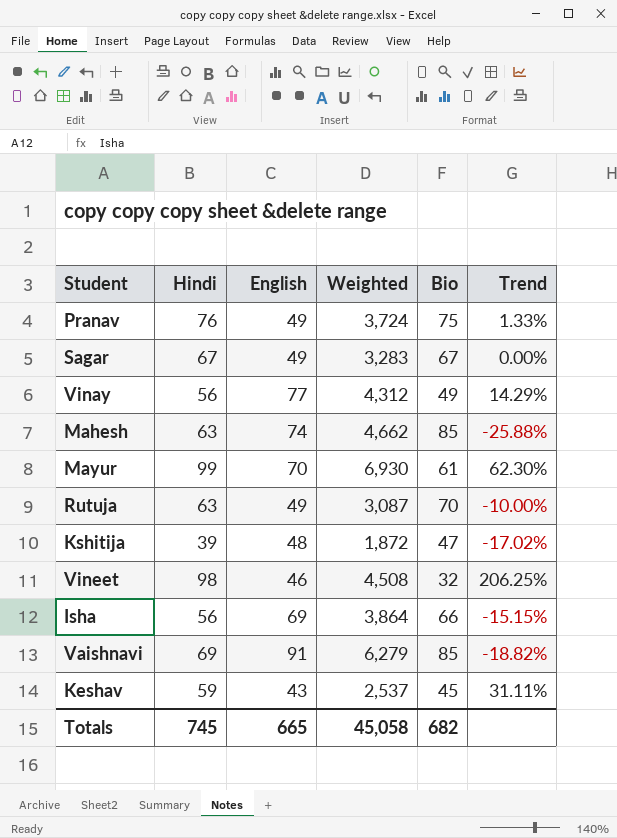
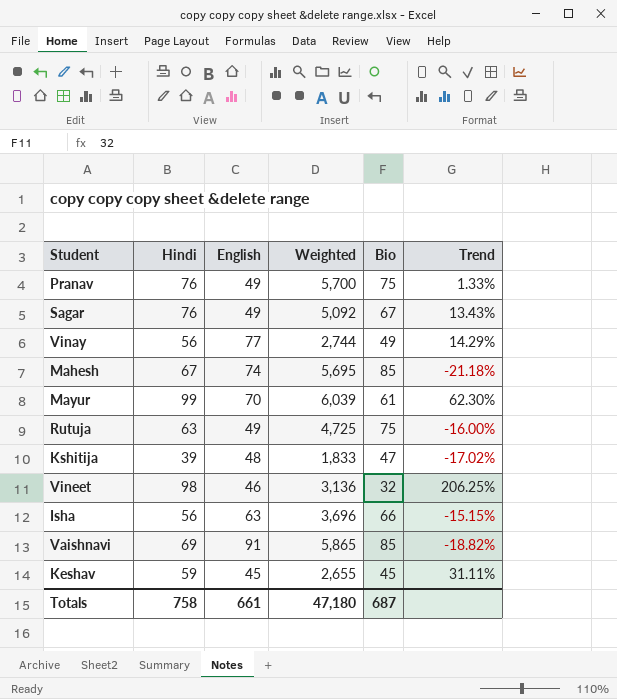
column Weighted | formula: [Hindi] * [English] -> [Hindi] * [Bio]
Sagar | Hindi: 67 -> 76
Sagar | Trend: 0.00% -> 13.43%
Mahesh | Hindi: 63 -> 67
Mahesh | Trend: -25.88% -> -21.18%
Rutuja | Bio: 70 -> 75
Rutuja | Trend: -10.00% -> -16.00%
Isha | English: 69 -> 63
Keshav | English: 43 -> 45
Totals | Hindi: 745 -> 758
Totals | English: 665 -> 661
Totals | Weighted: 45,058 -> 47,180
Totals | Bio: 682 -> 687

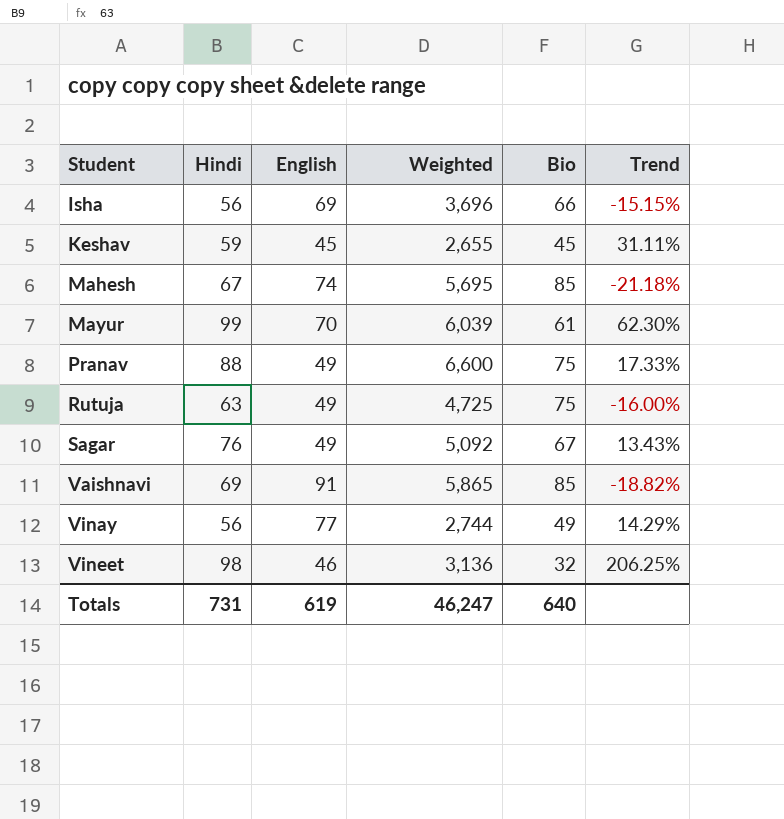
row order: none -> Student ascending
row Kshitija: 39 | 48 | 1,833 | 47 | -17.02% -> none
Isha | English: 63 -> 69
Pranav | Hindi: 76 -> 88
Pranav | Weighted: 5,700 -> 6,600
Pranav | Trend: 1.33% -> 17.33%
Totals | Hindi: 758 -> 731
Totals | English: 661 -> 619
Totals | Weighted: 47,180 -> 46,247
Totals | Bio: 687 -> 640

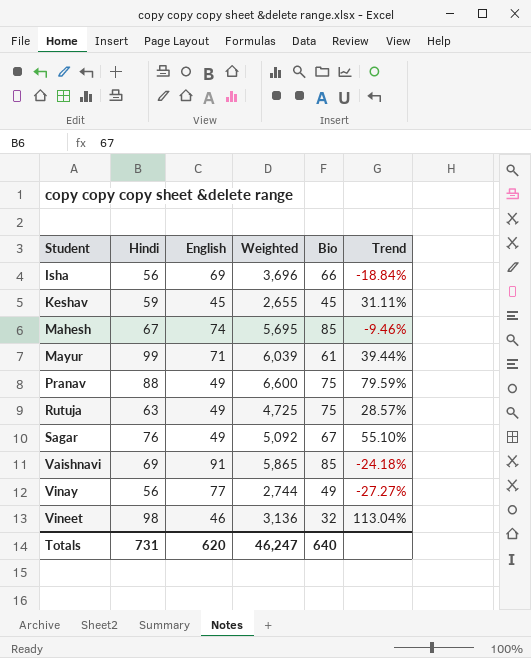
column Trend | formula: ([Hindi] - [Bio]) / [Bio] -> ([Hindi] - [English]) / [English]
Mayur | English: 70 -> 71
Totals | English: 619 -> 620

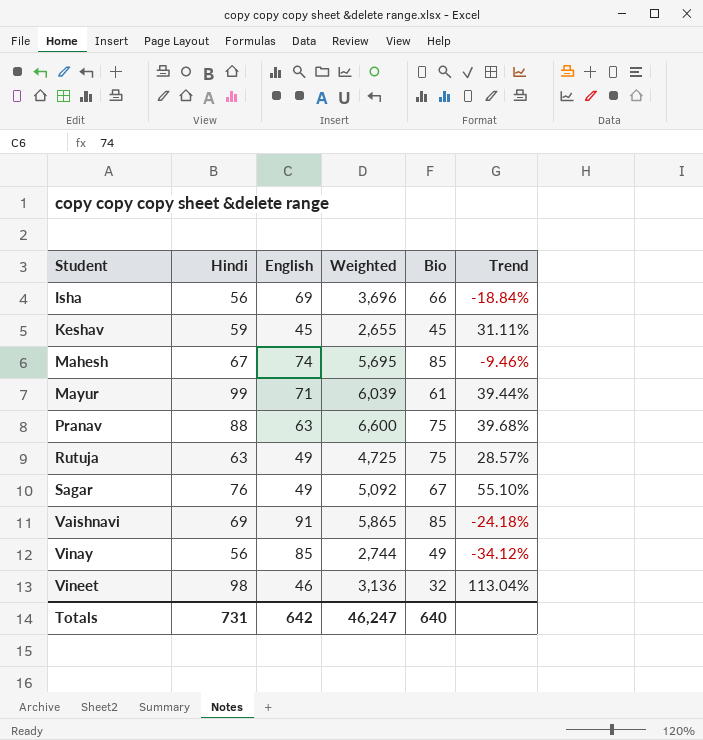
Pranav | English: 49 -> 63
Pranav | Trend: 79.59% -> 39.68%
Vinay | English: 77 -> 85
Vinay | Trend: -27.27% -> -34.12%
Totals | English: 620 -> 642

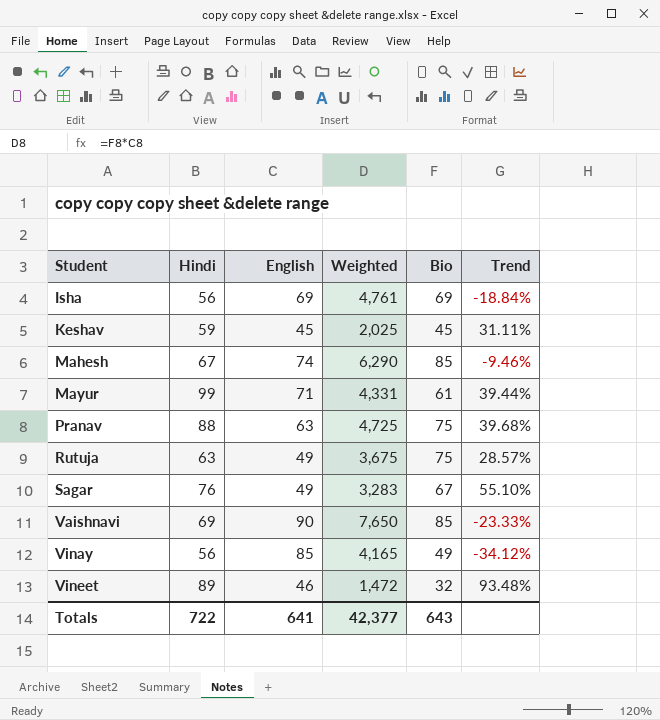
column Weighted | formula: [Hindi] * [Bio] -> [English] * [Bio]
Isha | Bio: 66 -> 69
Vaishnavi | English: 91 -> 90
Vaishnavi | Trend: -24.18% -> -23.33%
Vineet | Hindi: 98 -> 89
Vineet | Trend: 113.04% -> 93.48%
Totals | Hindi: 731 -> 722
Totals | English: 642 -> 641
Totals | Weighted: 46,247 -> 42,377
Totals | Bio: 640 -> 643

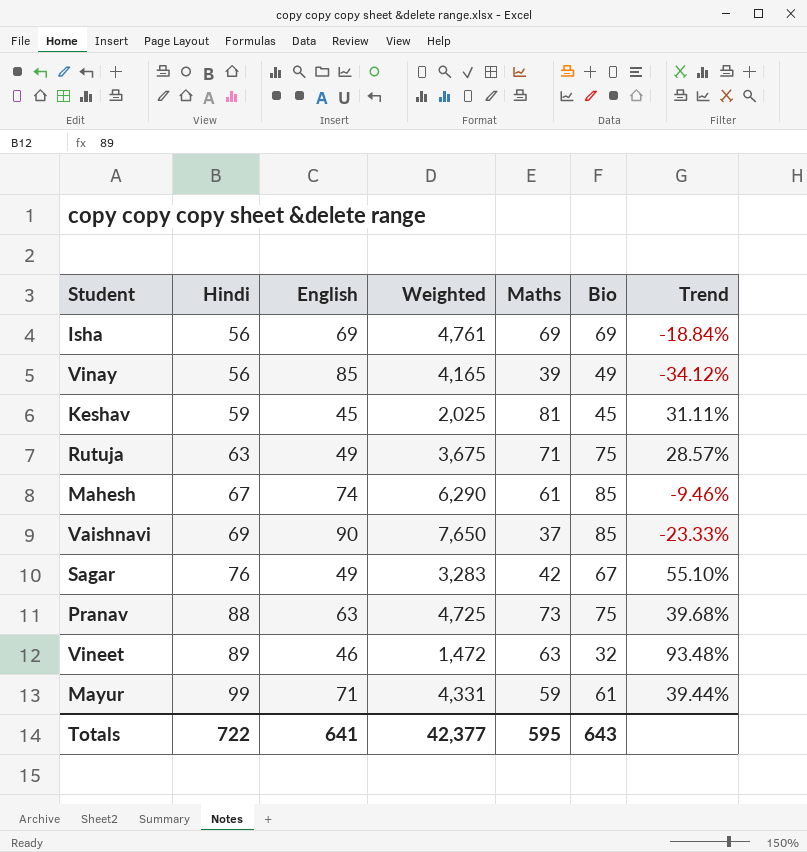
row order: Student ascending -> Hindi ascending
column Maths | position: none -> 5

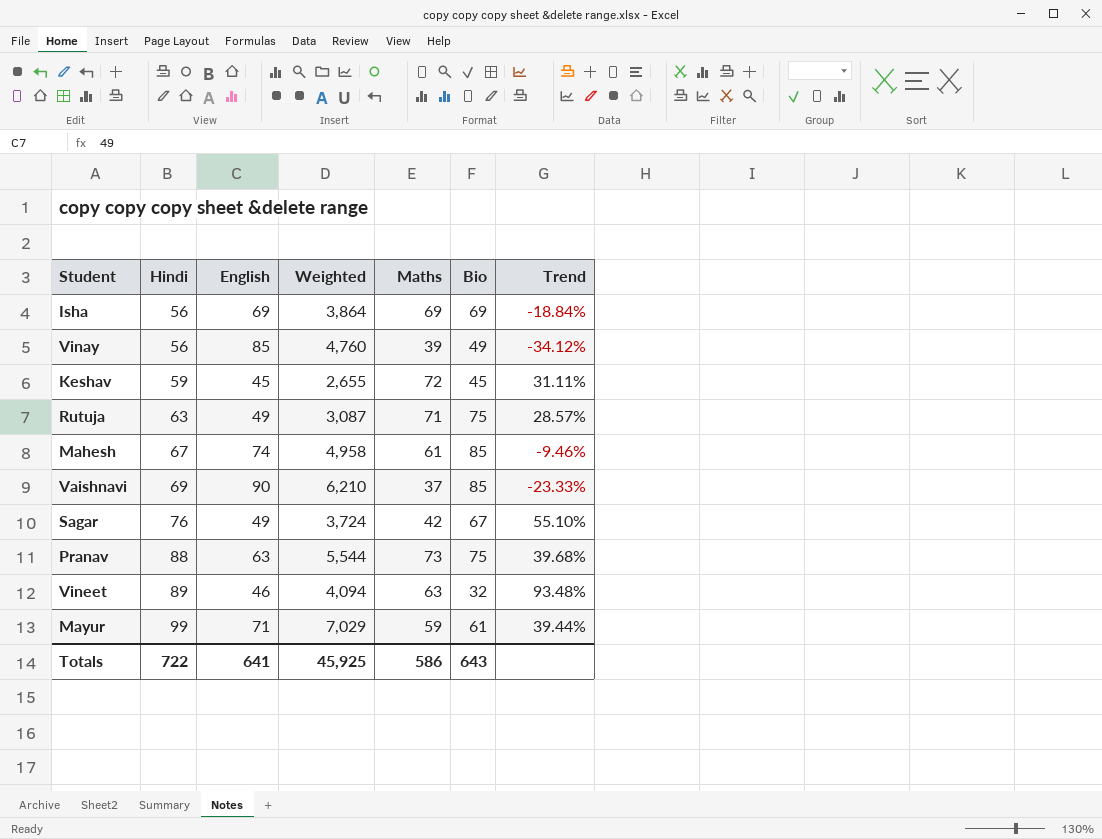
column Weighted | formula: [English] * [Bio] -> [Hindi] * [English]
Keshav | Maths: 81 -> 72
Totals | Weighted: 42,377 -> 45,925
Totals | Maths: 595 -> 586

